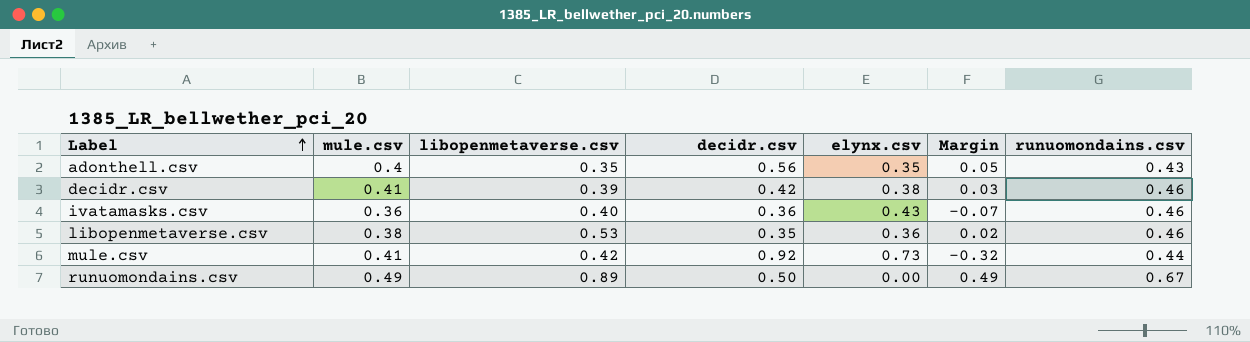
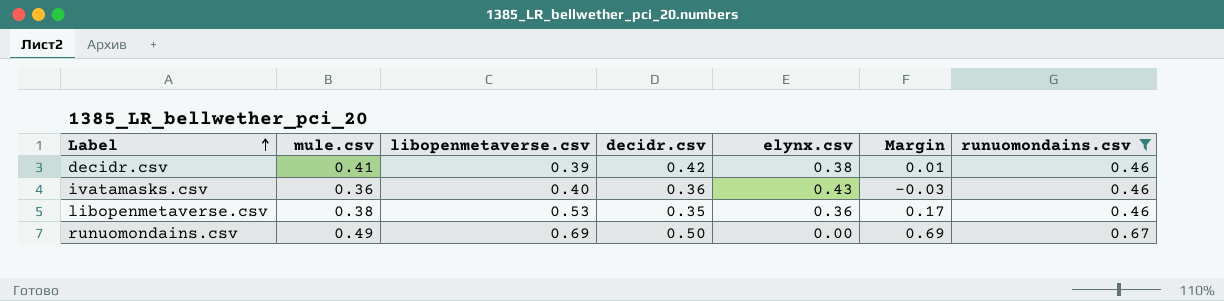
filter: none -> runuomondains.csv >= 0.46
column Margin | formula: [mule.csv] - [elynx.csv] -> [libopenmetaverse.csv] - [elynx.csv]
runuomondains.csv | libopenmetaverse.csv: 0.89 -> 0.69

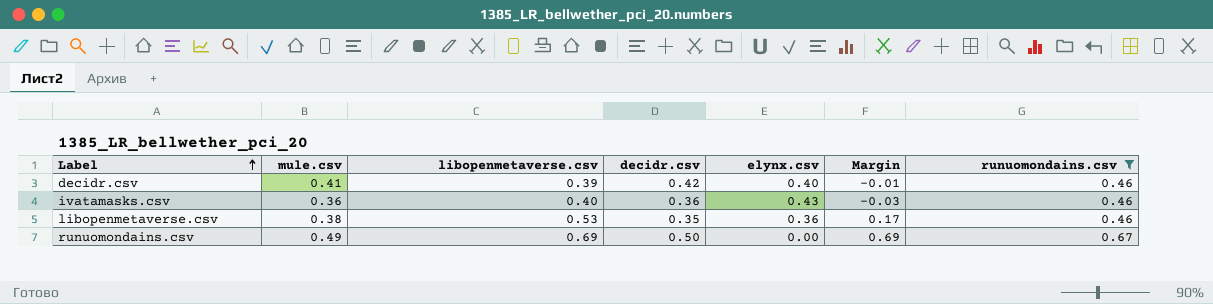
decidr.csv | elynx.csv: 0.38 -> 0.40
decidr.csv | Margin: 0.01 -> -0.01

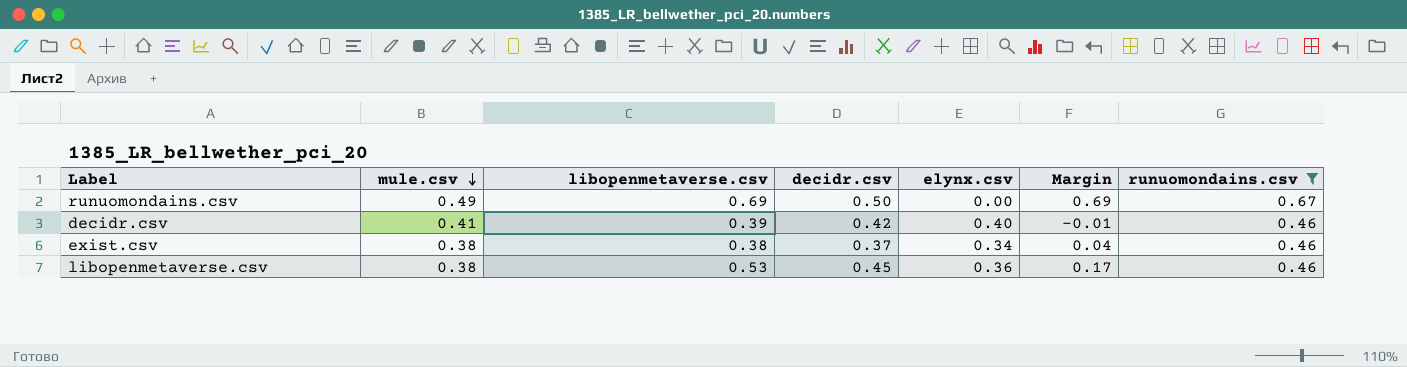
row order: Label ascending -> mule.csv descending
row ivatamasks.csv: 0.36 | 0.40 | 0.36 | 0.43 | -0.03 | 0.46 -> none
row exist.csv: none -> 0.38 | 0.38 | 0.37 | 0.34 | 0.04 | 0.46
libopenmetaverse.csv | decidr.csv: 0.35 -> 0.45

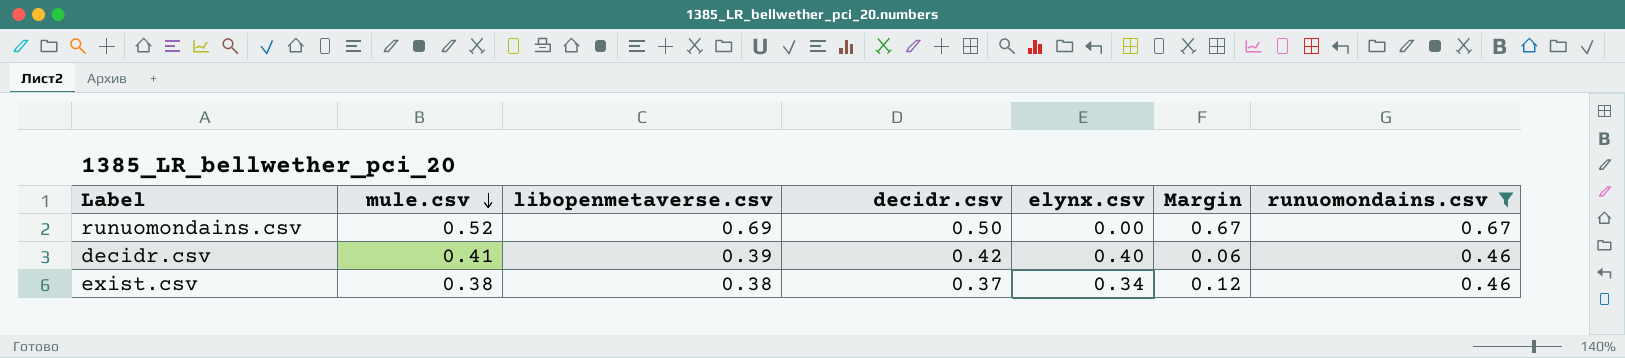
column Margin | formula: [libopenmetaverse.csv] - [elynx.csv] -> [runuomondains.csv] - [elynx.csv]
row libopenmetaverse.csv: 0.38 | 0.53 | 0.45 | 0.36 | 0.17 | 0.46 -> none
runuomondains.csv | mule.csv: 0.49 -> 0.52

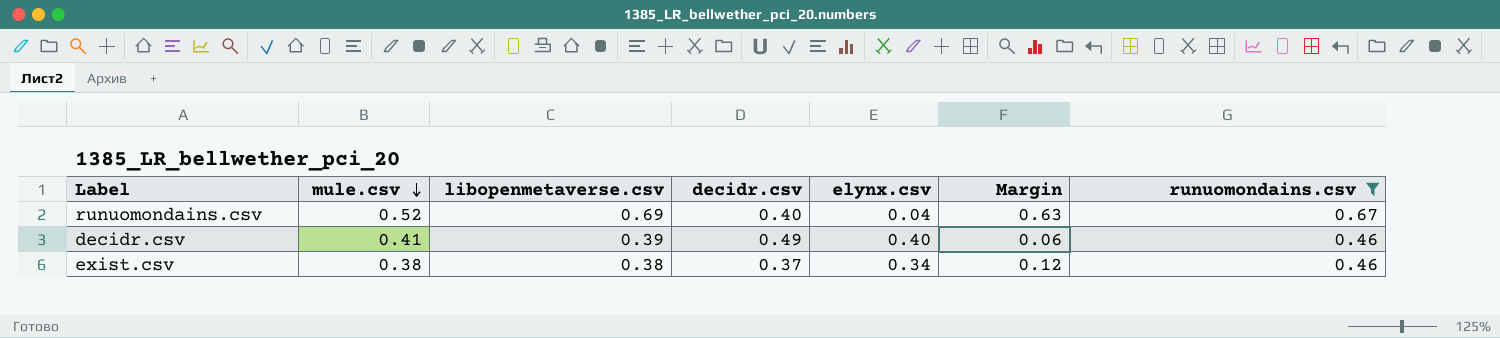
runuomondains.csv | decidr.csv: 0.50 -> 0.40
runuomondains.csv | elynx.csv: 0.00 -> 0.04
runuomondains.csv | Margin: 0.67 -> 0.63
decidr.csv | decidr.csv: 0.42 -> 0.49

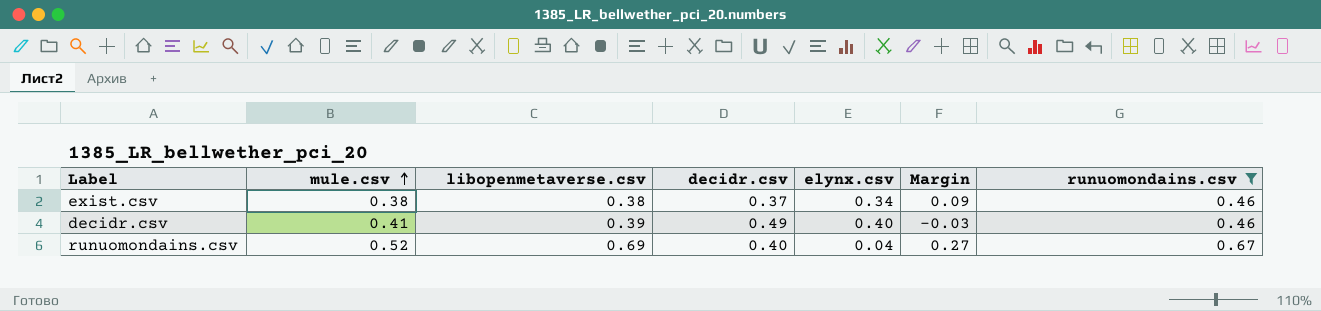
row order: mule.csv descending -> mule.csv ascending
column Margin | formula: [runuomondains.csv] - [elynx.csv] -> [runuomondains.csv] - [decidr.csv]

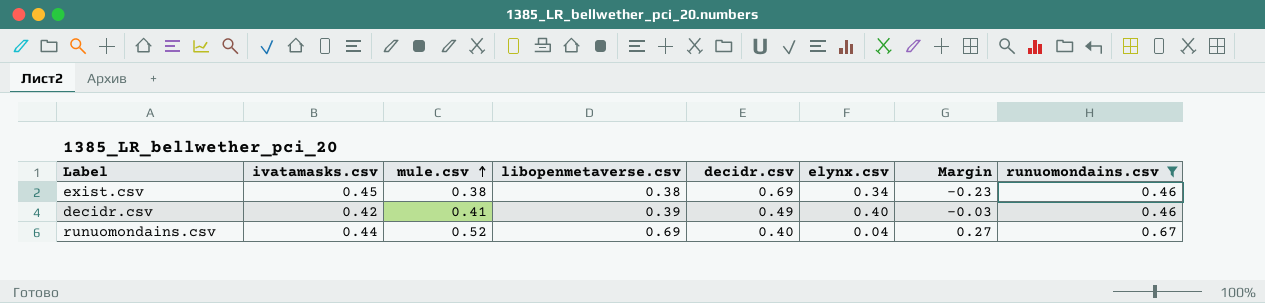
column ivatamasks.csv | position: none -> 2
exist.csv | decidr.csv: 0.37 -> 0.69
exist.csv | Margin: 0.09 -> -0.23

